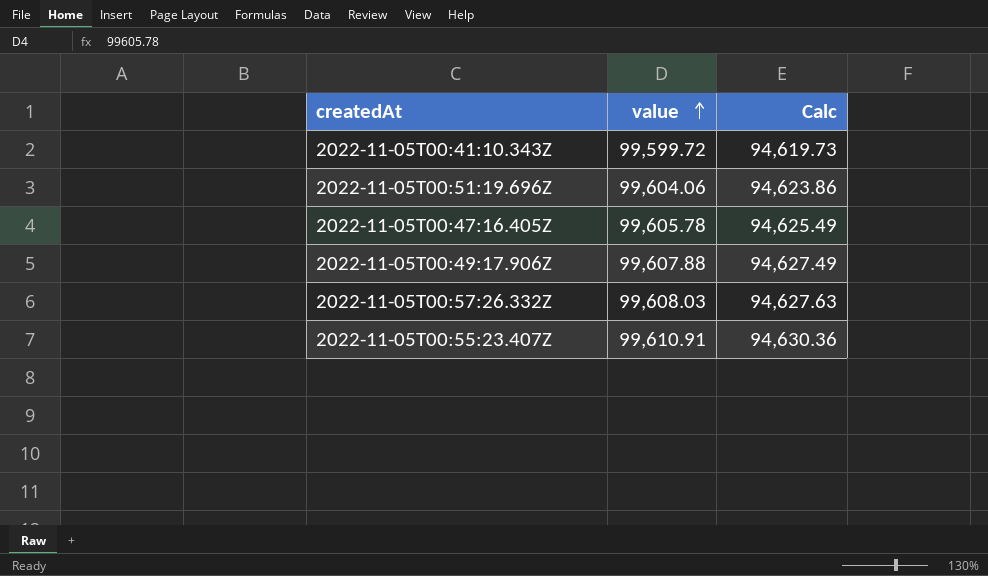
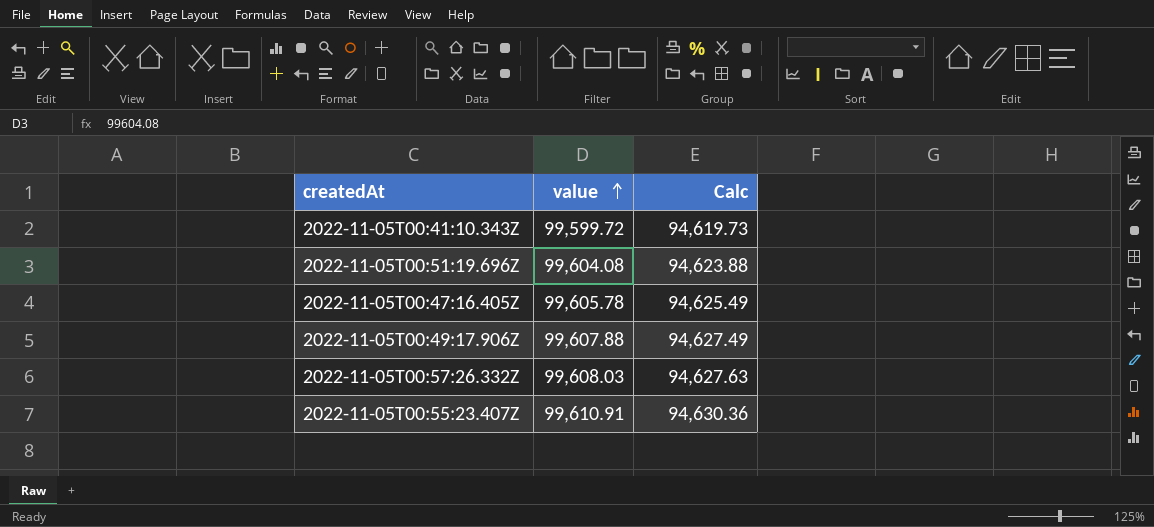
2022-11-05T00:51:19.696Z | value: 99,604.06 -> 99,604.08
2022-11-05T00:51:19.696Z | Calc: 94,623.86 -> 94,623.88

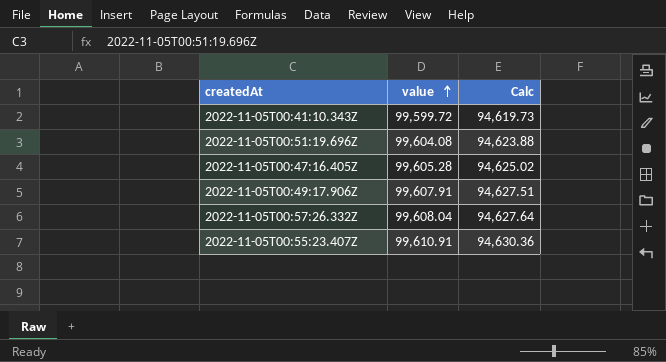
2022-11-05T00:47:16.405Z | value: 99,605.78 -> 99,605.28
2022-11-05T00:47:16.405Z | Calc: 94,625.49 -> 94,625.02
2022-11-05T00:49:17.906Z | value: 99,607.88 -> 99,607.91
2022-11-05T00:49:17.906Z | Calc: 94,627.49 -> 94,627.51
2022-11-05T00:57:26.332Z | value: 99,608.03 -> 99,608.04
2022-11-05T00:57:26.332Z | Calc: 94,627.63 -> 94,627.64

